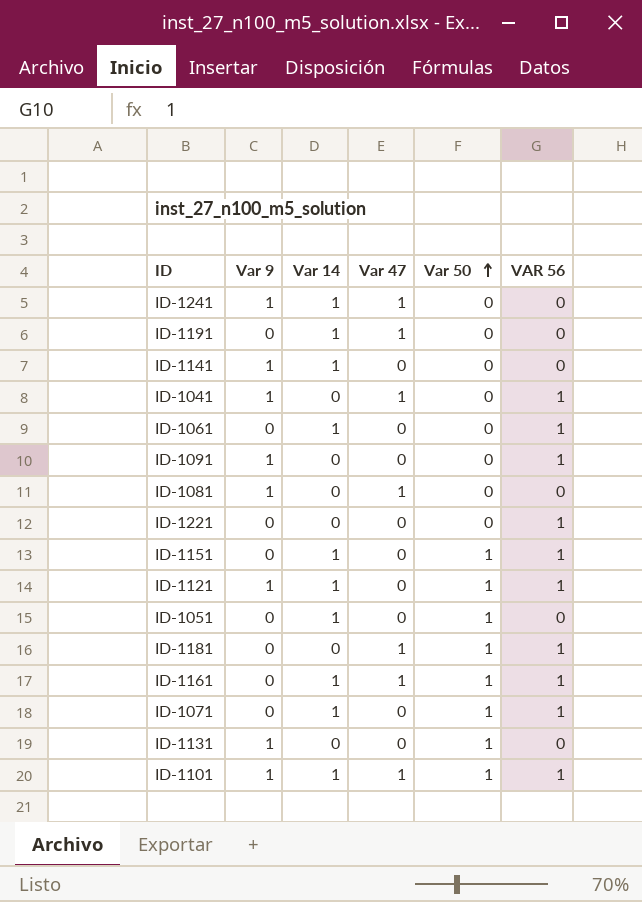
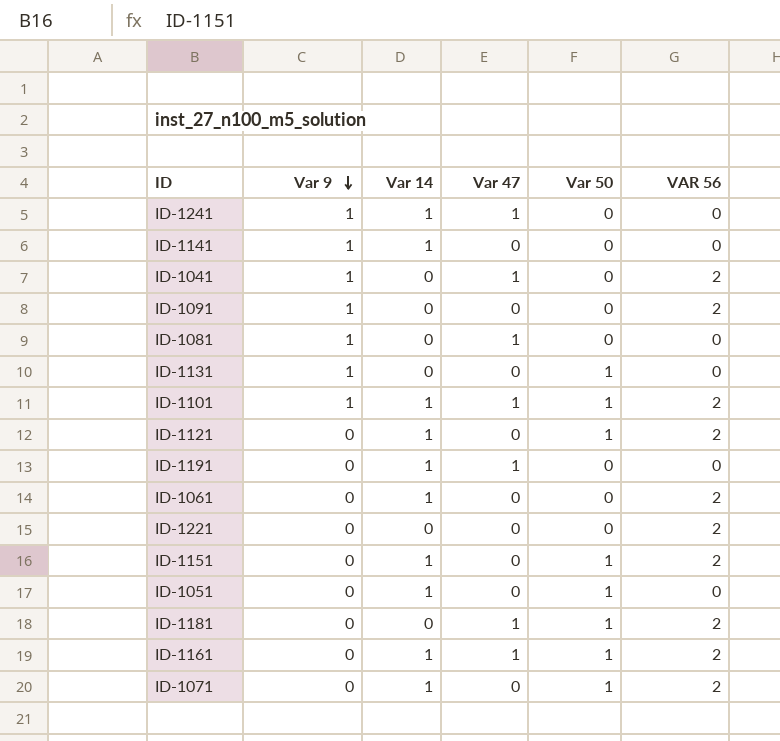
row order: Var 50 ascending -> Var 9 descending
ID-1041 | VAR 56: 1 -> 2
ID-1091 | VAR 56: 1 -> 2
ID-1101 | VAR 56: 1 -> 2
ID-1121 | Var 9: 1 -> 0
ID-1121 | VAR 56: 1 -> 2
ID-1061 | VAR 56: 1 -> 2
ID-1221 | VAR 56: 1 -> 2
ID-1151 | VAR 56: 1 -> 2
ID-1181 | VAR 56: 1 -> 2
ID-1161 | VAR 56: 1 -> 2
ID-1071 | VAR 56: 1 -> 2

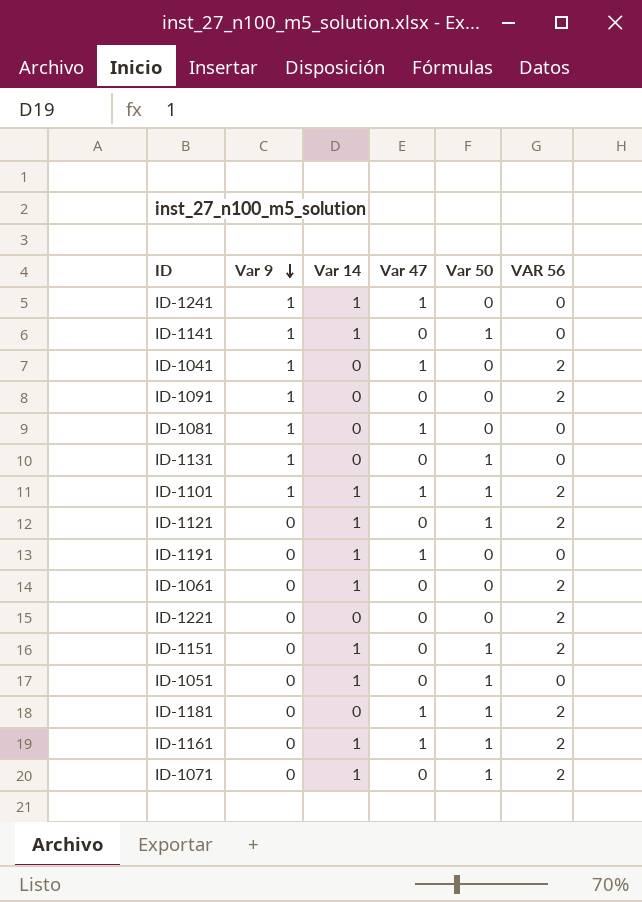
ID-1141 | Var 50: 0 -> 1

